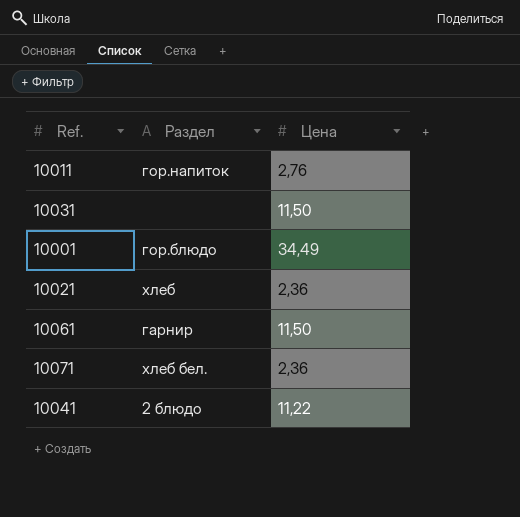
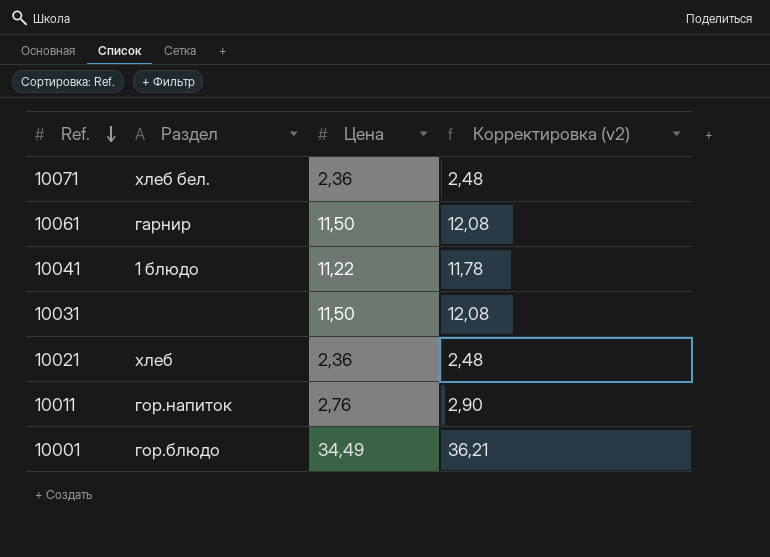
row order: none -> Ref. descending
column Корректировка (v2) | formula: none -> [Цена] * 1,05
10041 | Раздел: 2 блюдо -> 1 блюдо

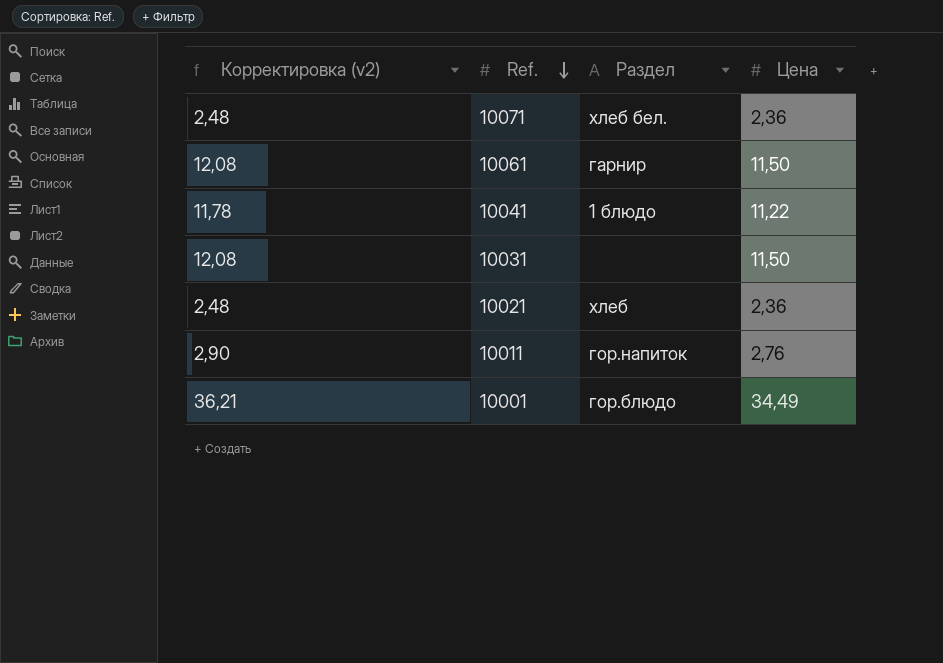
column Корректировка (v2) | position: 4 -> 1

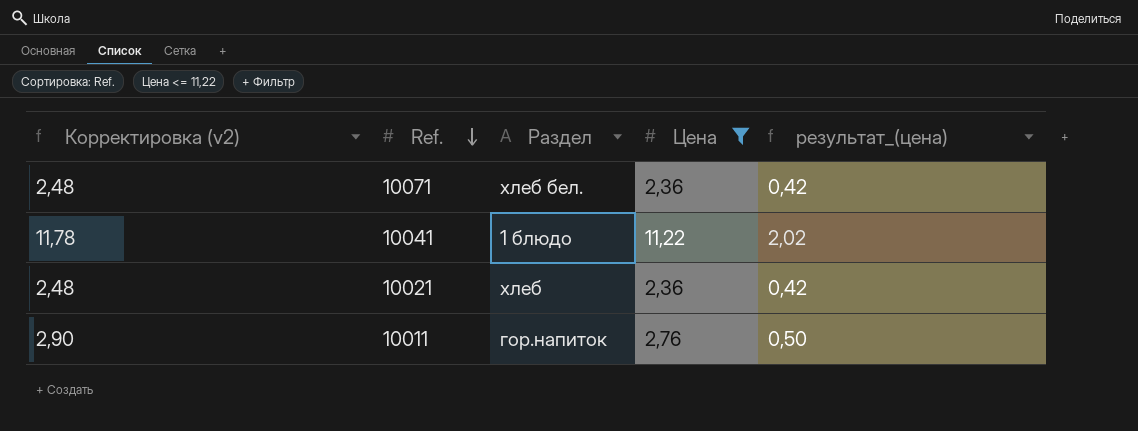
filter: none -> Цена <= 11,22
column результат_(цена) | formula: none -> [Цена] * 0,18

